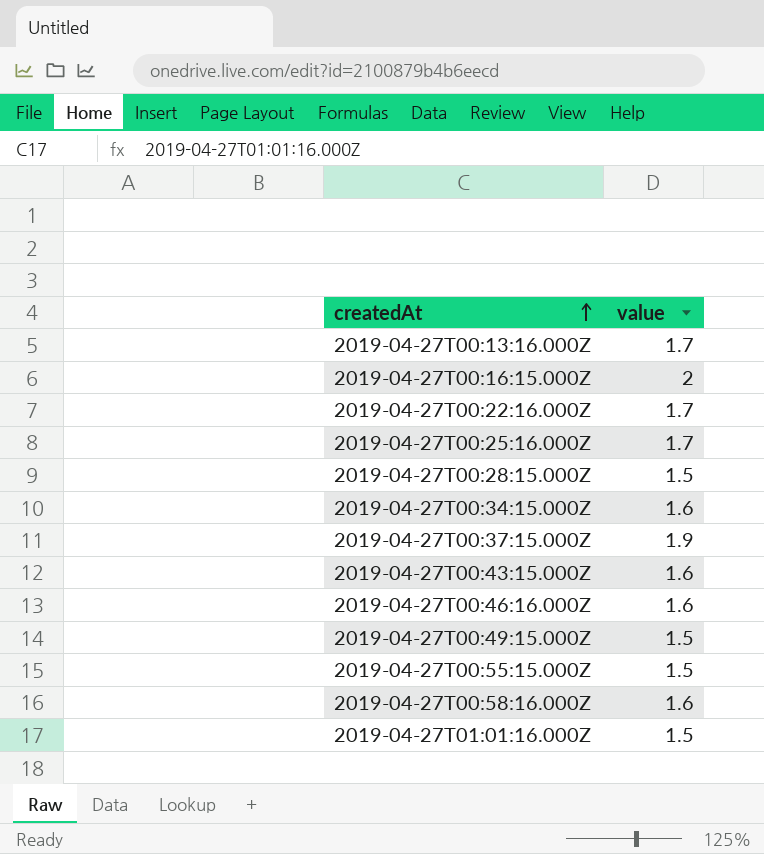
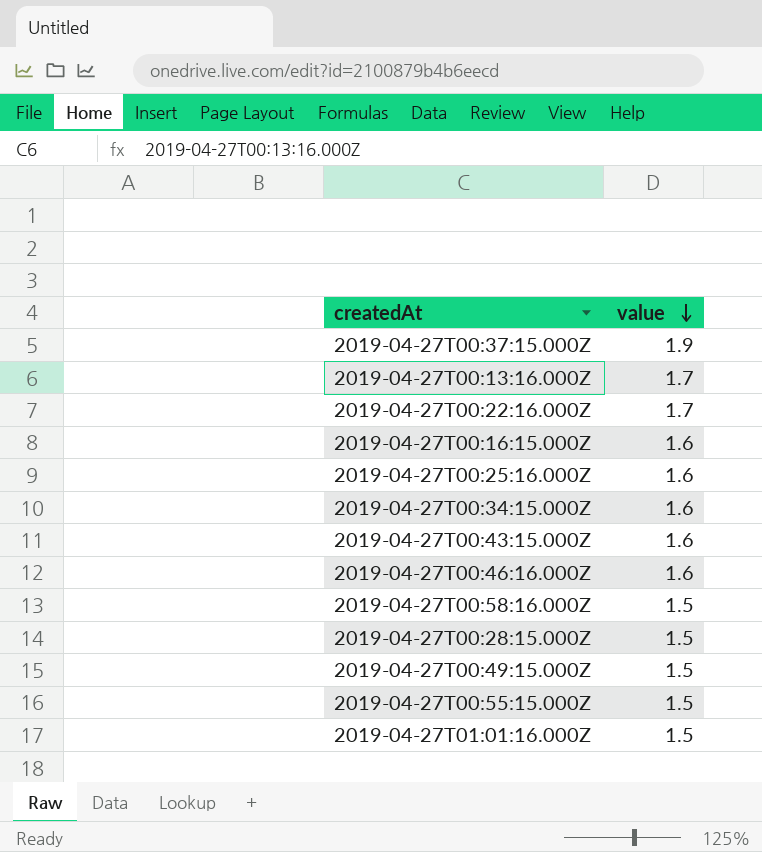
row order: createdAt ascending -> value descending
2019-04-27T00:16:15.000Z | value: 2 -> 1.6
2019-04-27T00:25:16.000Z | value: 1.7 -> 1.6
2019-04-27T00:58:16.000Z | value: 1.6 -> 1.5

